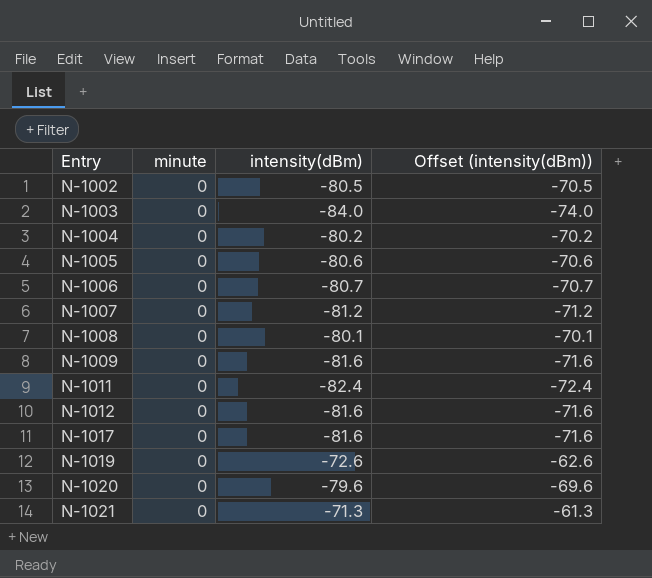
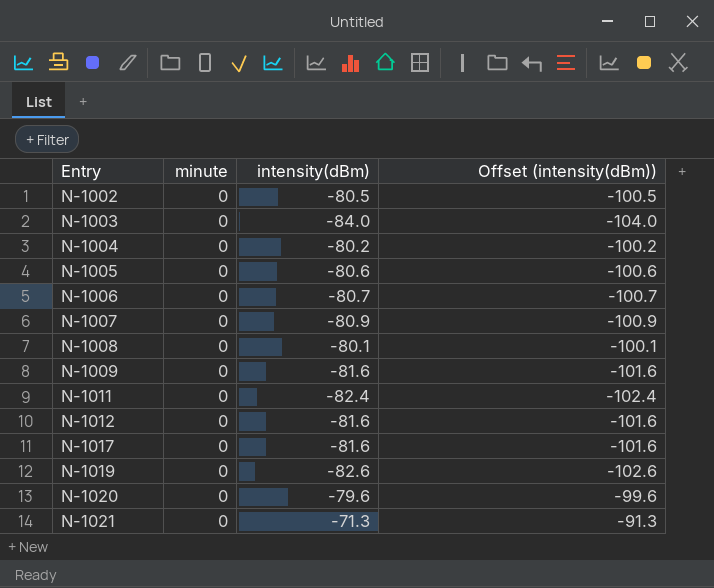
column Offset (intensity(dBm)) | formula: [intensity(dBm)] + 10 -> [intensity(dBm)] - 20
N-1007 | intensity(dBm): -81.2 -> -80.9
N-1019 | intensity(dBm): -72.6 -> -82.6

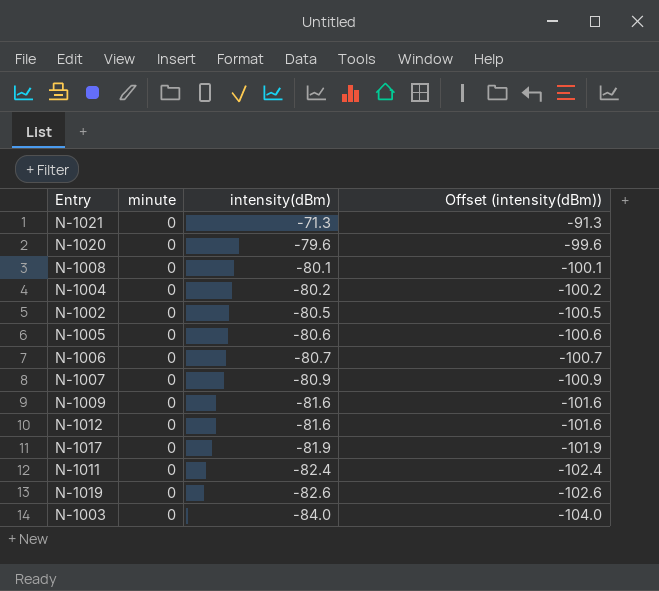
row order: Entry ascending -> intensity(dBm) descending
N-1017 | intensity(dBm): -81.6 -> -81.9
N-1017 | Offset (intensity(dBm)): -101.6 -> -101.9

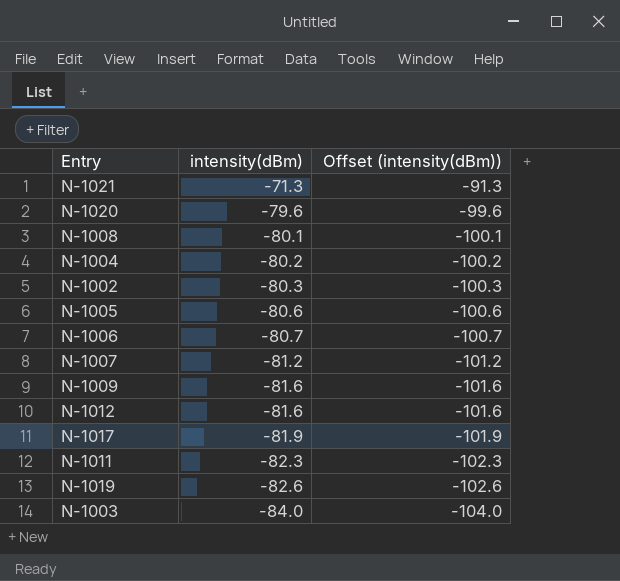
column minute | position: 2 -> none
N-1002 | intensity(dBm): -80.5 -> -80.3
N-1002 | Offset (intensity(dBm)): -100.5 -> -100.3
N-1007 | intensity(dBm): -80.9 -> -81.2
N-1007 | Offset (intensity(dBm)): -100.9 -> -101.2
N-1011 | intensity(dBm): -82.4 -> -82.3
N-1011 | Offset (intensity(dBm)): -102.4 -> -102.3

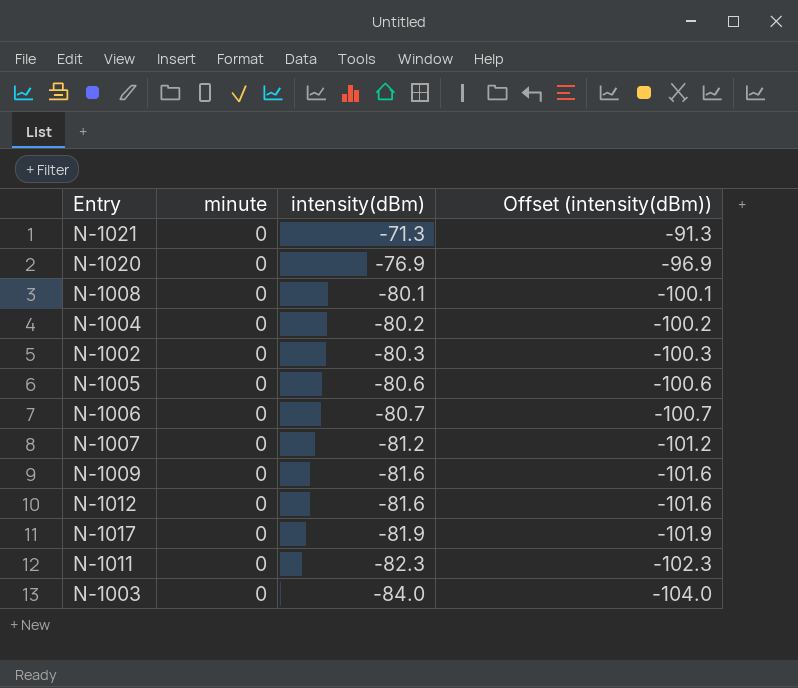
column minute | position: none -> 2
row N-1019: -82.6 | -102.6 -> none
N-1020 | intensity(dBm): -79.6 -> -76.9
N-1020 | Offset (intensity(dBm)): -99.6 -> -96.9

